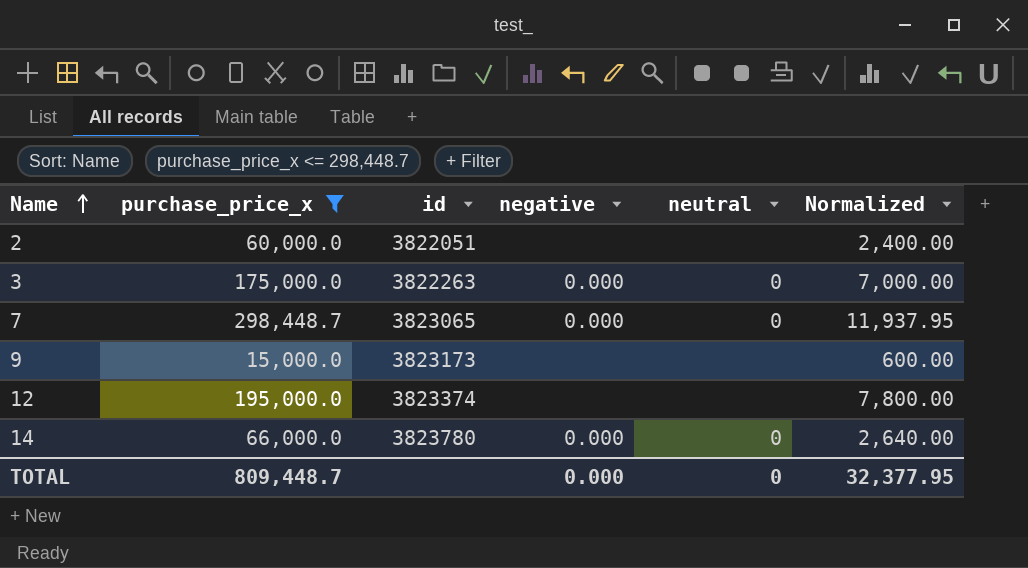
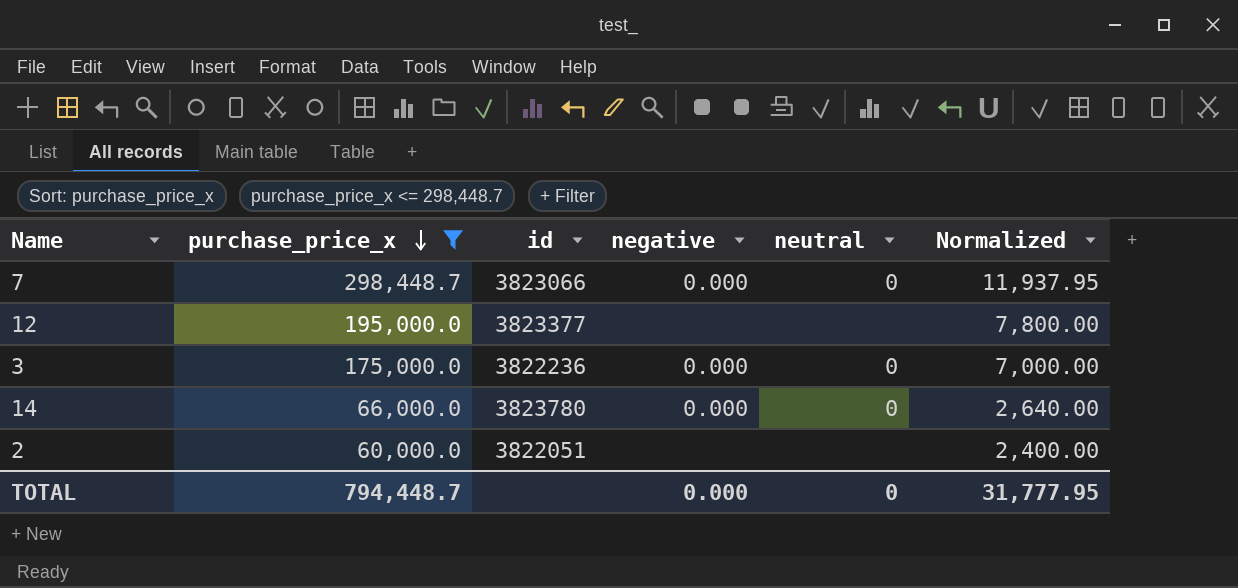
row order: Name ascending -> purchase_price_x descending
row 9: 15,000.0 | 3823173 | none | none | 600.00 -> none
7 | id: 3823065 -> 3823066
12 | id: 3823374 -> 3823377
3 | id: 3822263 -> 3822236
TOTAL | purchase_price_x: 809,448.7 -> 794,448.7
TOTAL | Normalized: 32,377.95 -> 31,777.95

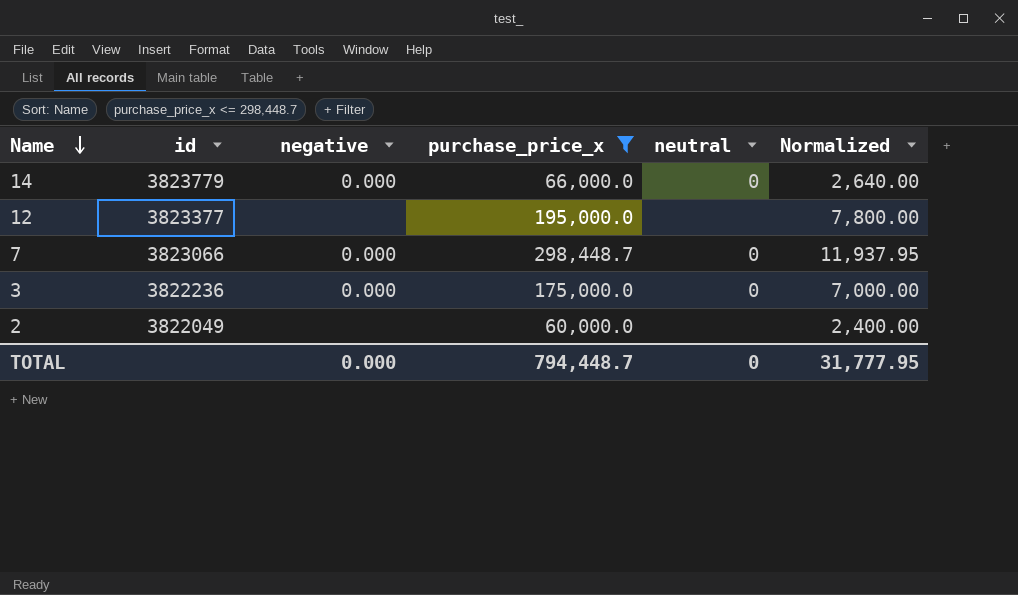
row order: purchase_price_x descending -> Name descending
column purchase_price_x | position: 2 -> 4
14 | id: 3823780 -> 3823779
2 | id: 3822051 -> 3822049

